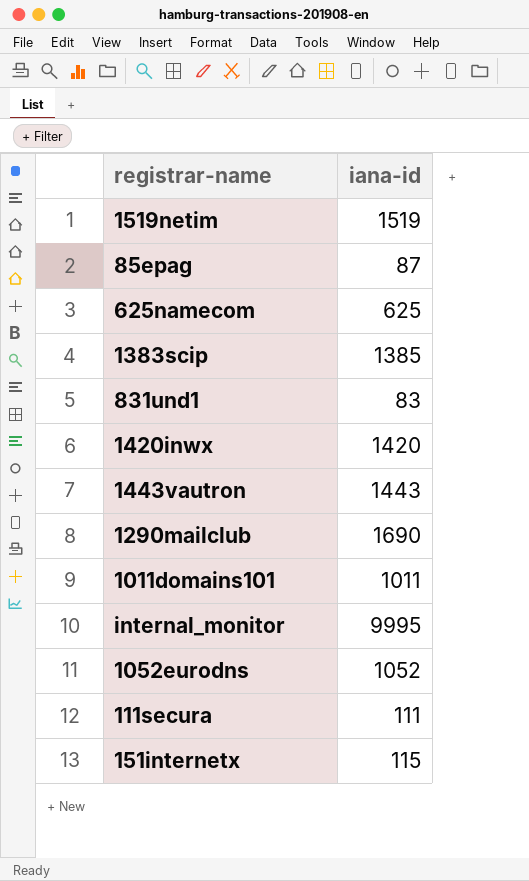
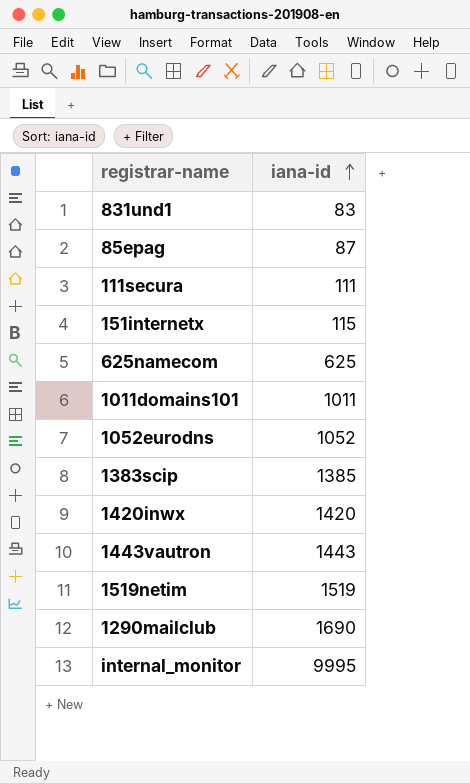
row order: none -> iana-id ascending

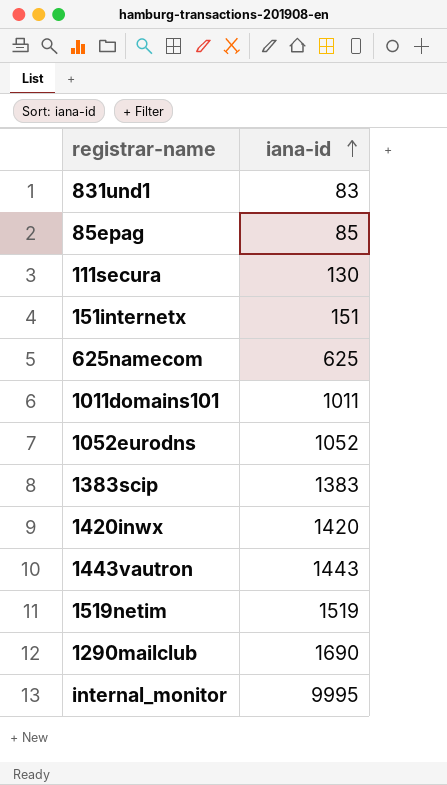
85epag | iana-id: 87 -> 85
111secura | iana-id: 111 -> 130
151internetx | iana-id: 115 -> 151
1383scip | iana-id: 1385 -> 1383

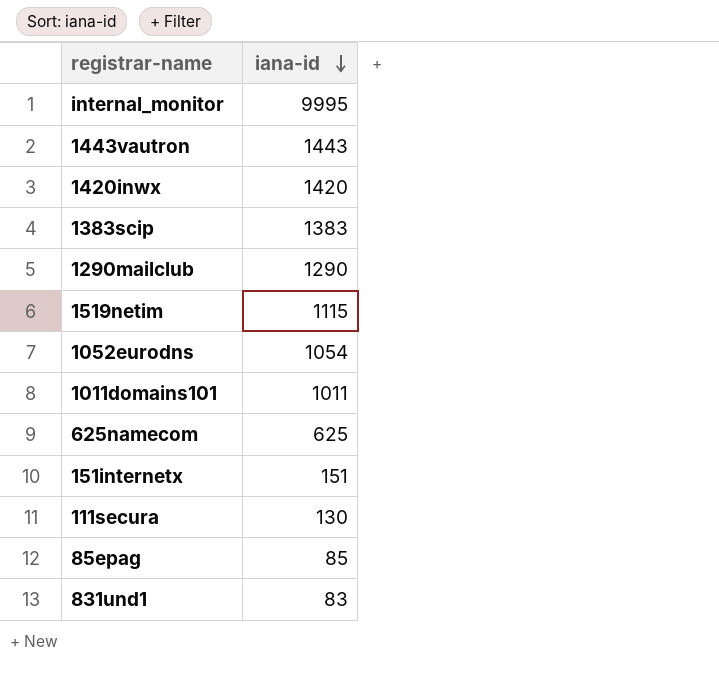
row order: iana-id ascending -> iana-id descending
1290mailclub | iana-id: 1690 -> 1290
1519netim | iana-id: 1519 -> 1115
1052eurodns | iana-id: 1052 -> 1054

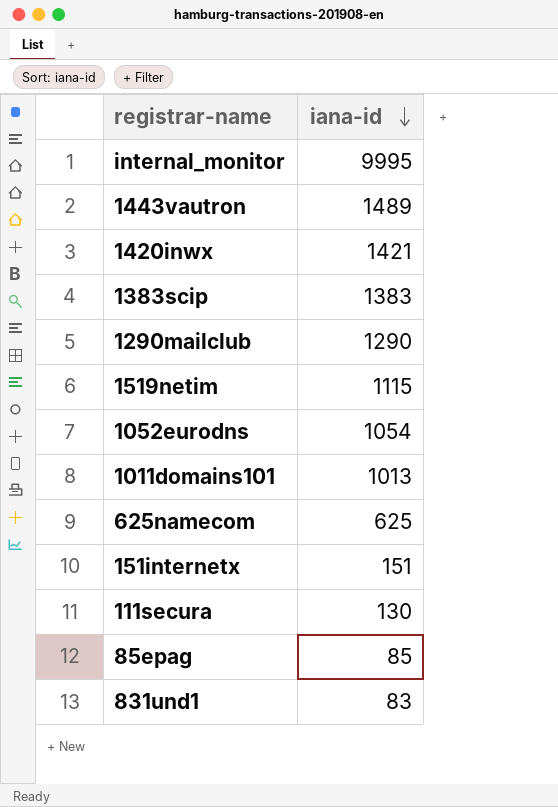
1443vautron | iana-id: 1443 -> 1489
1420inwx | iana-id: 1420 -> 1421
1011domains101 | iana-id: 1011 -> 1013

